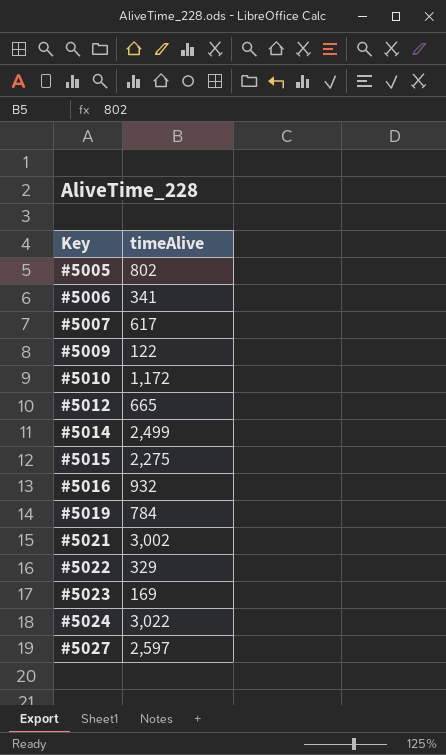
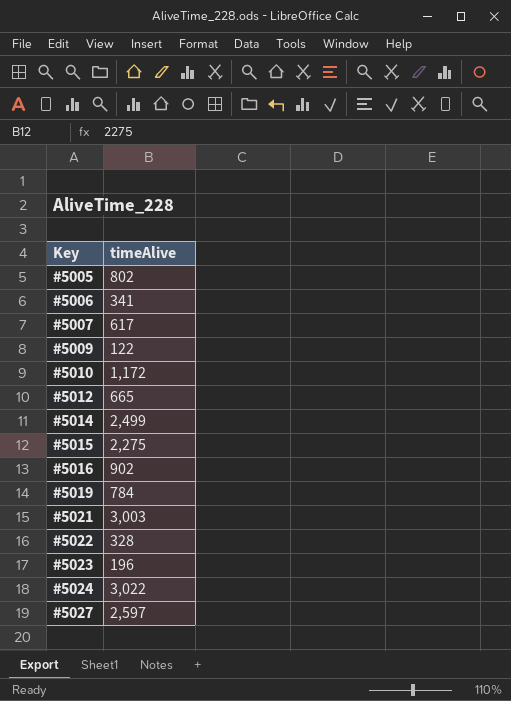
#5016 | timeAlive: 932 -> 902
#5021 | timeAlive: 3,002 -> 3,003
#5022 | timeAlive: 329 -> 328
#5023 | timeAlive: 169 -> 196

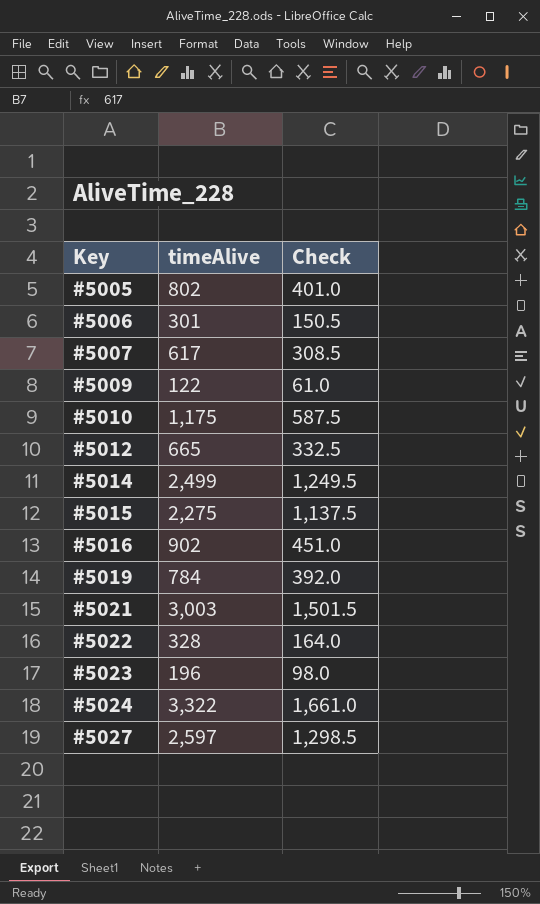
column Check | formula: none -> [timeAlive] * 0.5
#5006 | timeAlive: 341 -> 301
#5010 | timeAlive: 1,172 -> 1,175
#5024 | timeAlive: 3,022 -> 3,322

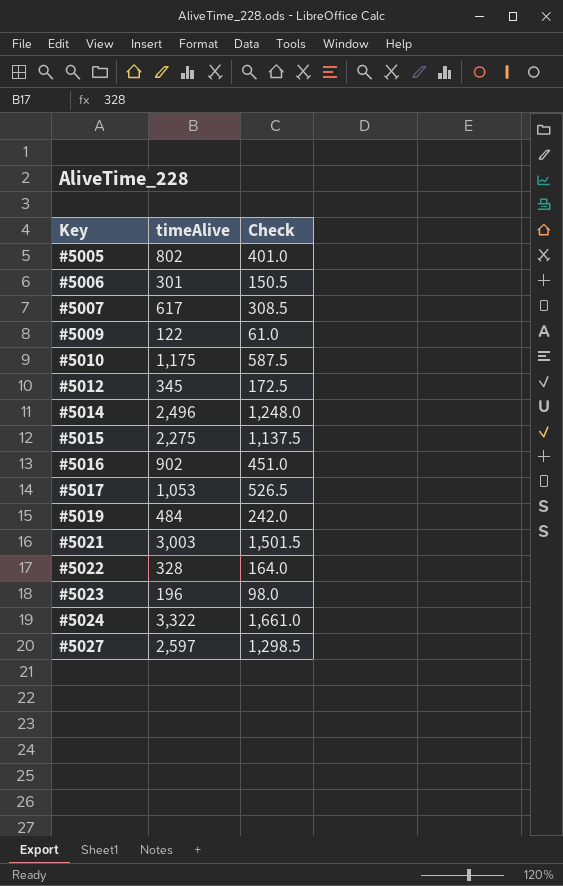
#5012 | timeAlive: 665 -> 345
#5012 | Check: 332.5 -> 172.5
#5014 | timeAlive: 2,499 -> 2,496
#5014 | Check: 1,249.5 -> 1,248.0
row #5017: none -> 1,053 | 526.5
#5019 | timeAlive: 784 -> 484
#5019 | Check: 392.0 -> 242.0

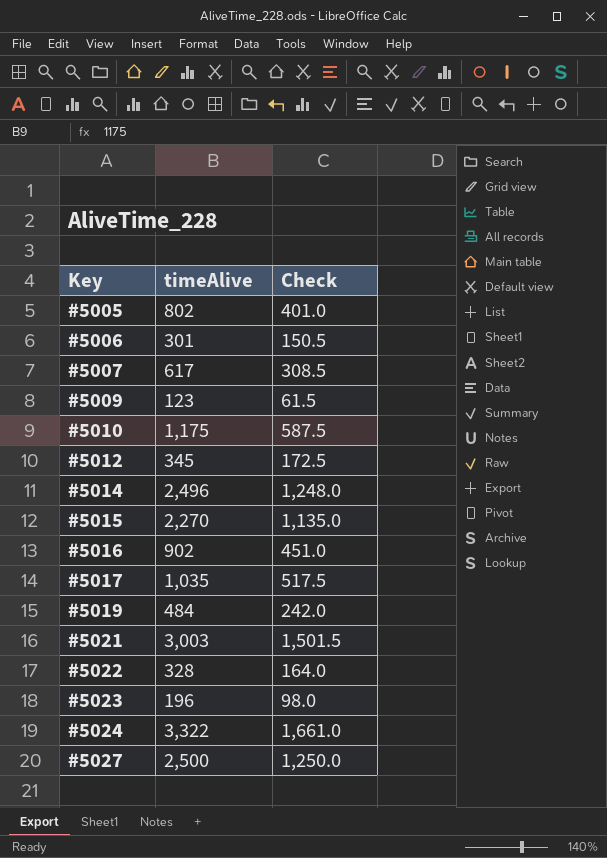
#5009 | timeAlive: 122 -> 123
#5009 | Check: 61.0 -> 61.5
#5015 | timeAlive: 2,275 -> 2,270
#5015 | Check: 1,137.5 -> 1,135.0
#5017 | timeAlive: 1,053 -> 1,035
#5017 | Check: 526.5 -> 517.5
#5027 | timeAlive: 2,597 -> 2,500
#5027 | Check: 1,298.5 -> 1,250.0

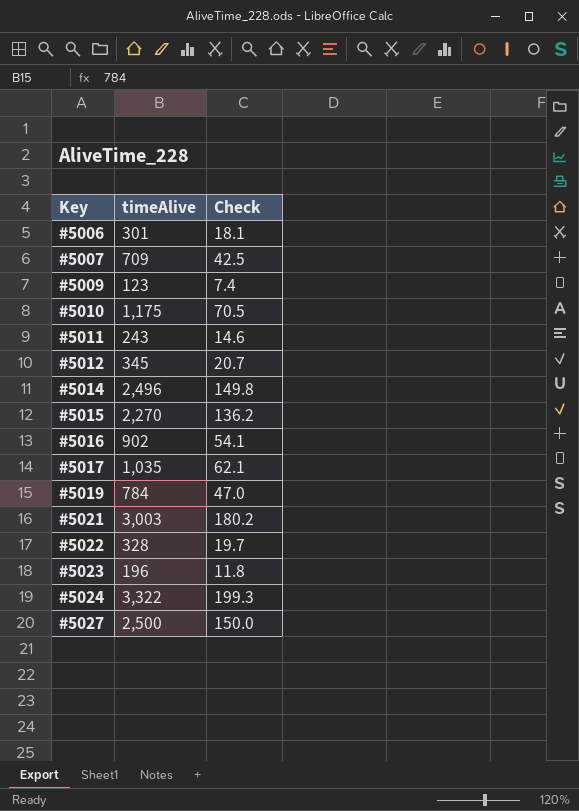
column Check | formula: [timeAlive] * 0.5 -> [timeAlive] * 0.06
row #5005: 802 | 401.0 -> none
#5007 | timeAlive: 617 -> 709
row #5011: none -> 243 | 14.6
#5019 | timeAlive: 484 -> 784

